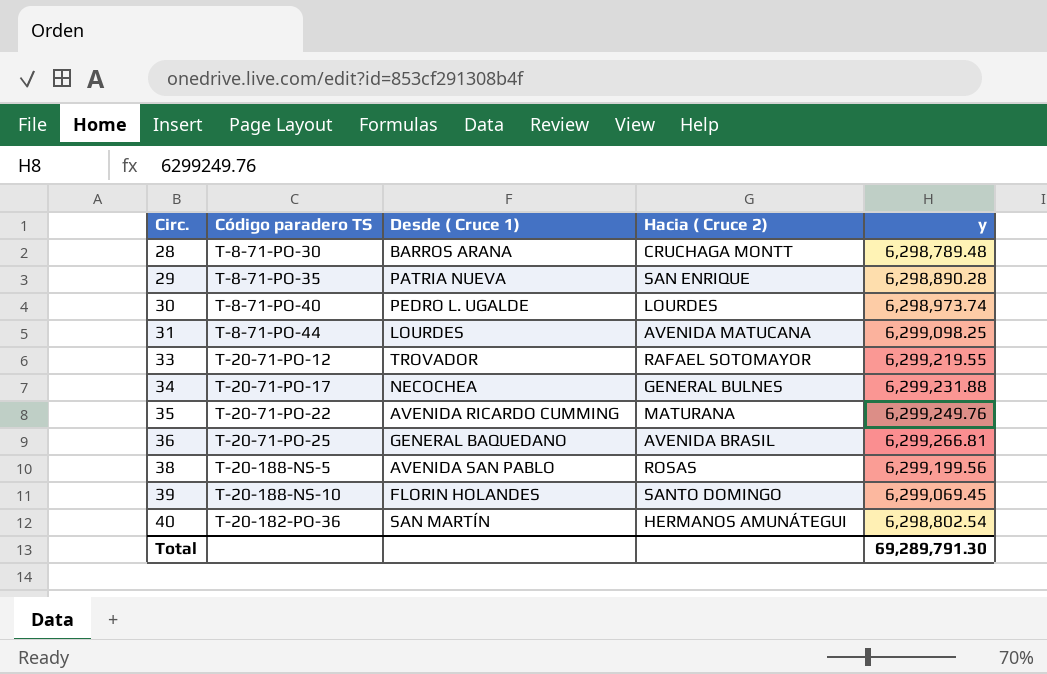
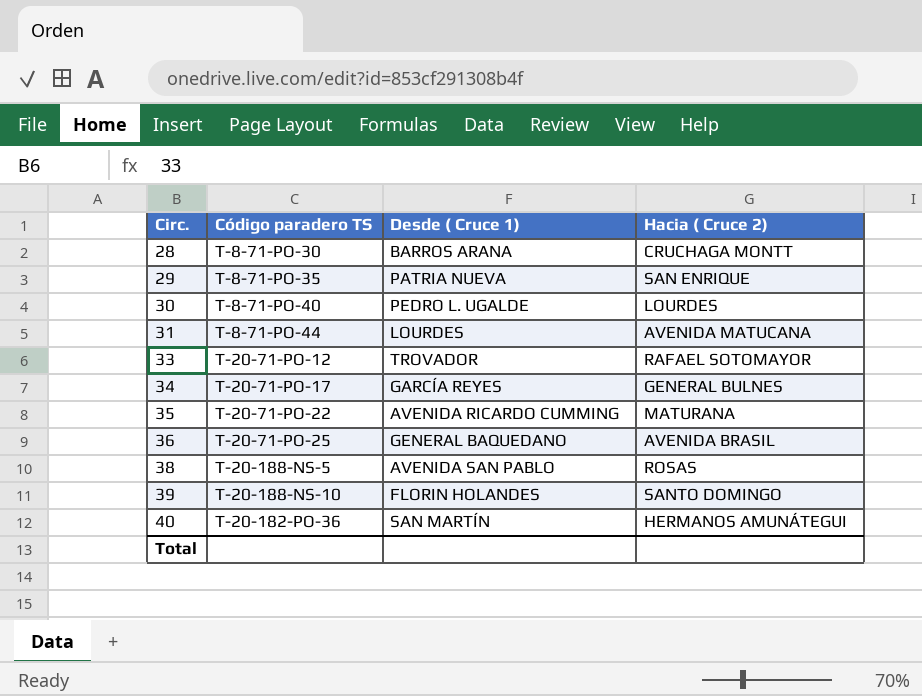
column y | position: 5 -> none
34 | Desde ( Cruce 1): NECOCHEA -> GARCÍA REYES

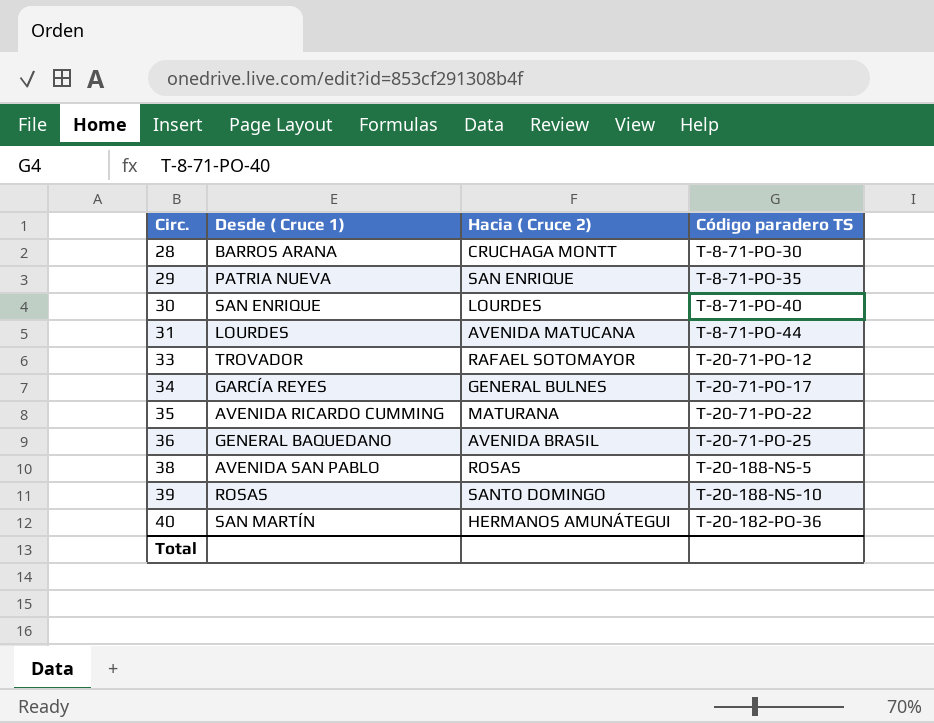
column Código paradero TS | position: 2 -> 4
30 | Desde ( Cruce 1): PEDRO L. UGALDE -> SAN ENRIQUE
39 | Desde ( Cruce 1): FLORIN HOLANDES -> ROSAS

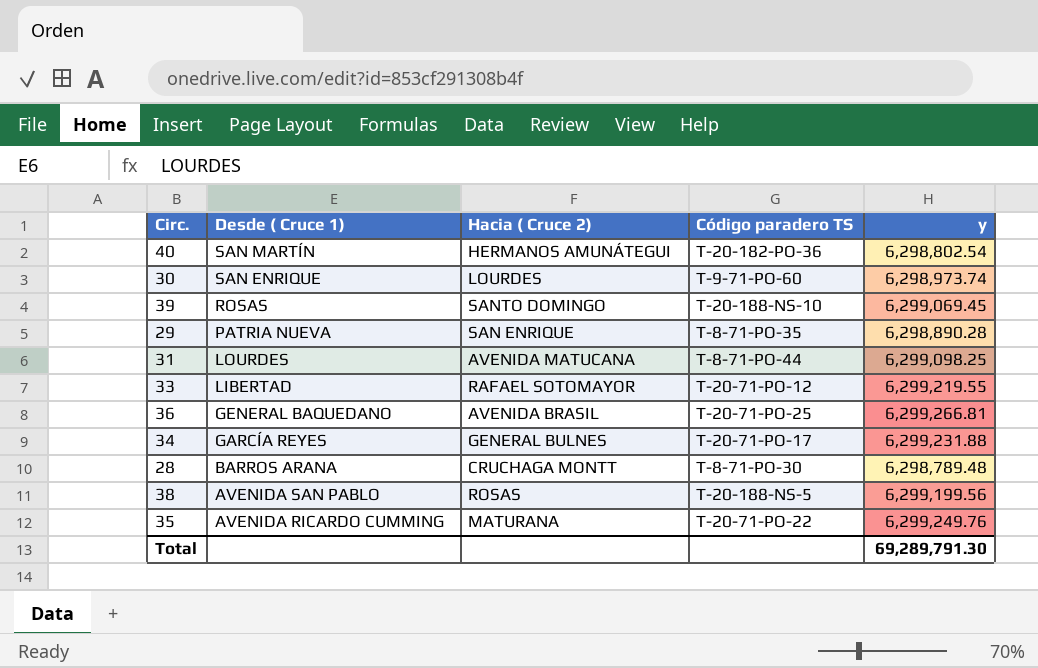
row order: Circ. ascending -> Desde ( Cruce 1) descending
column y | position: none -> 5
30 | Código paradero TS: T-8-71-PO-40 -> T-9-71-PO-60
33 | Desde ( Cruce 1): TROVADOR -> LIBERTAD

